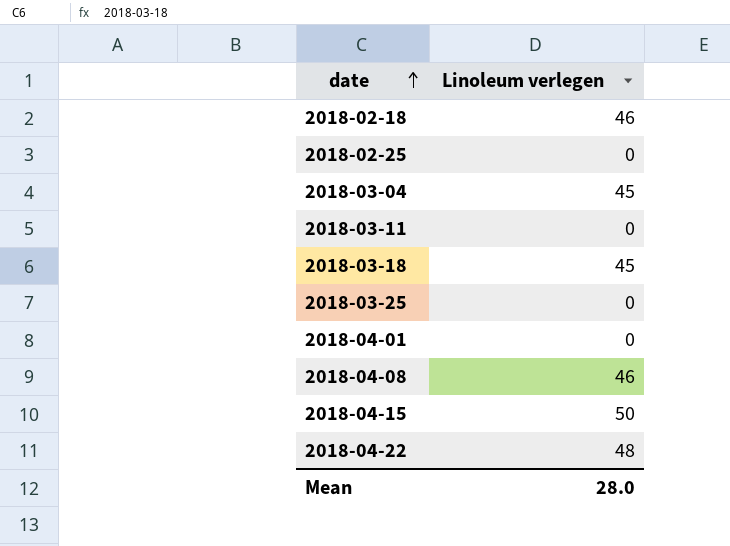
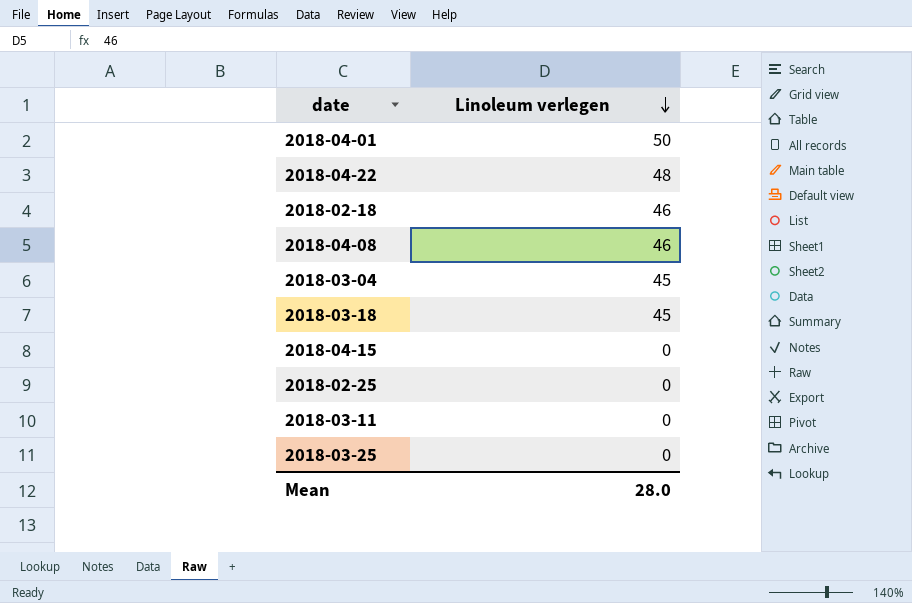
row order: date ascending -> Linoleum verlegen descending
2018-04-01 | Linoleum verlegen: 0 -> 50
2018-04-15 | Linoleum verlegen: 50 -> 0

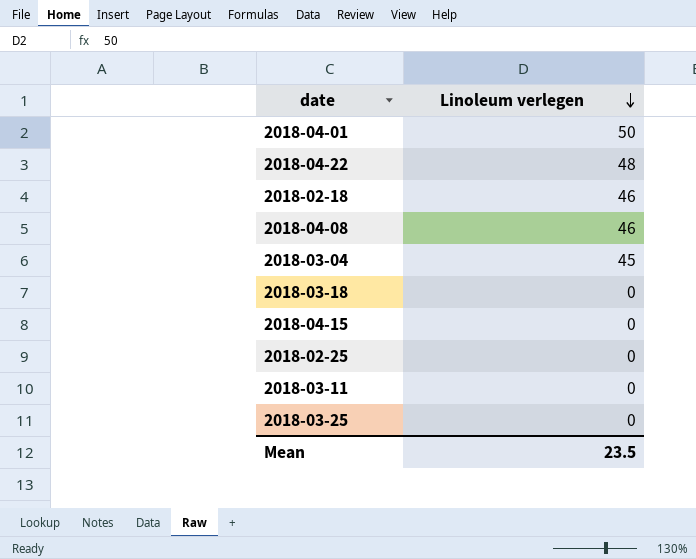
2018-03-18 | Linoleum verlegen: 45 -> 0
Mean | Linoleum verlegen: 28.0 -> 23.5

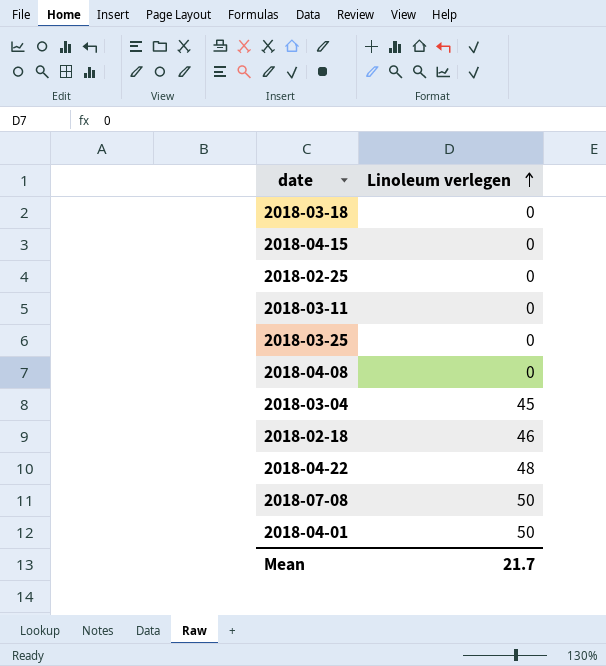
row order: Linoleum verlegen descending -> Linoleum verlegen ascending
2018-04-08 | Linoleum verlegen: 46 -> 0
row 2018-07-08: none -> 50
Mean | Linoleum verlegen: 23.5 -> 21.7

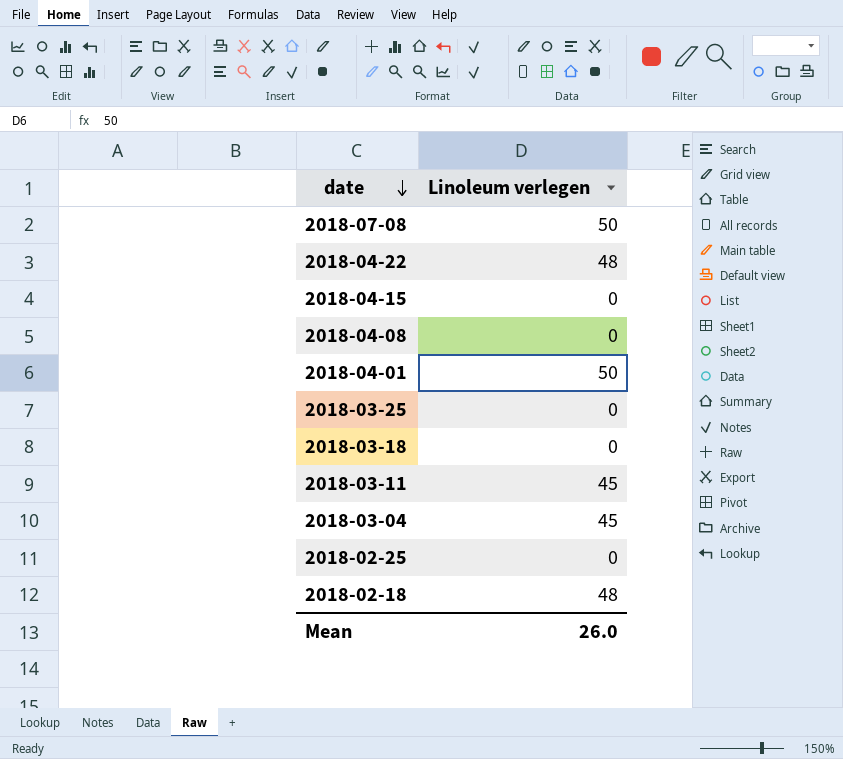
row order: Linoleum verlegen ascending -> date descending
2018-03-11 | Linoleum verlegen: 0 -> 45
2018-02-18 | Linoleum verlegen: 46 -> 48
Mean | Linoleum verlegen: 21.7 -> 26.0

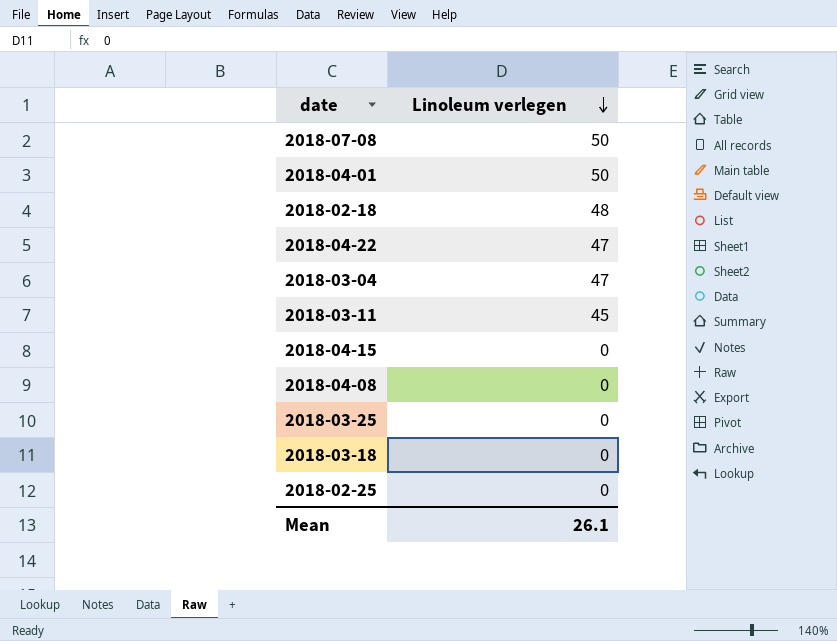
row order: date descending -> Linoleum verlegen descending
2018-04-22 | Linoleum verlegen: 48 -> 47
2018-03-04 | Linoleum verlegen: 45 -> 47
Mean | Linoleum verlegen: 26.0 -> 26.1

